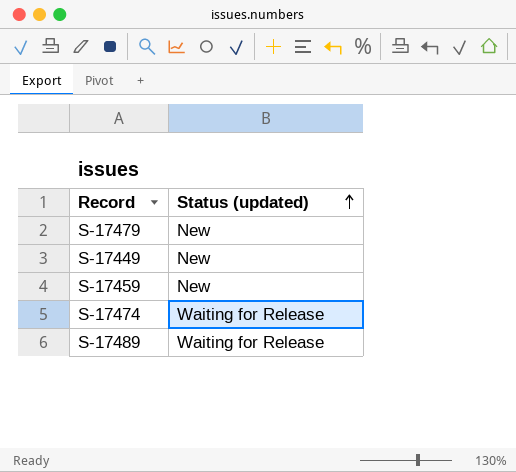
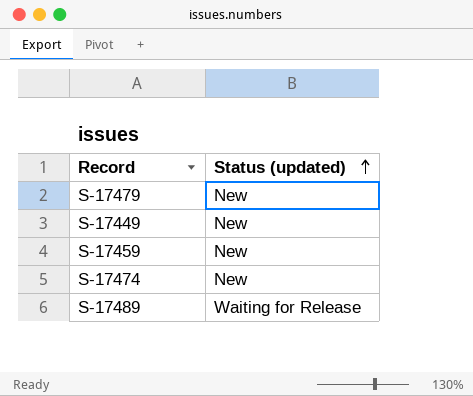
S-17474 | Status (updated): Waiting for Release -> New

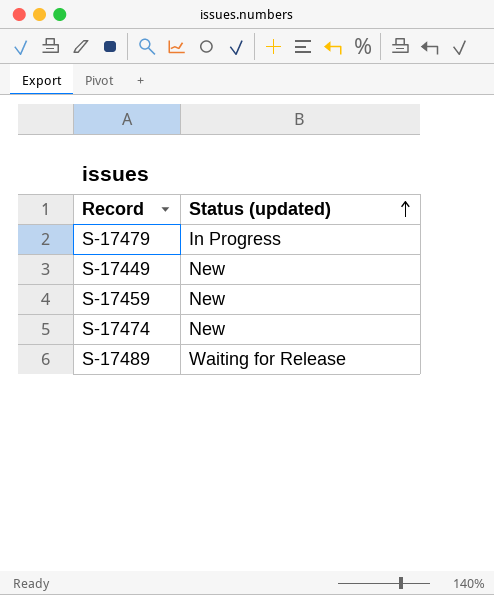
S-17479 | Status (updated): New -> In Progress

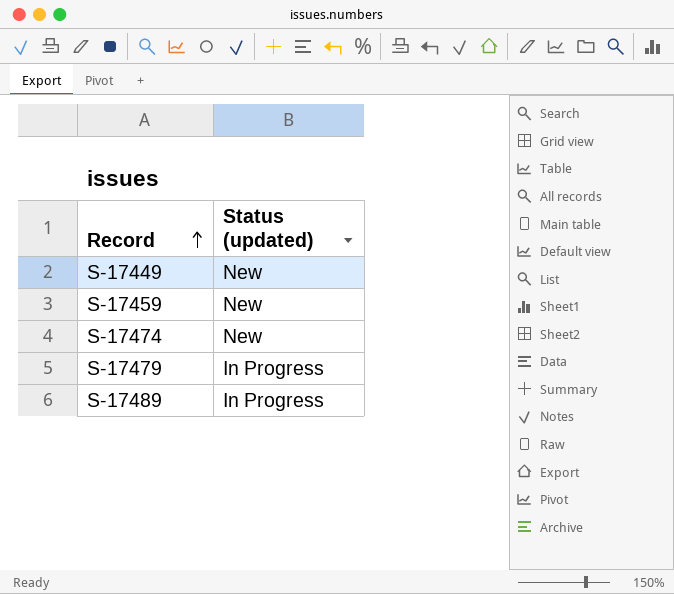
row order: Status (updated) ascending -> Record ascending
S-17489 | Status (updated): Waiting for Release -> In Progress

